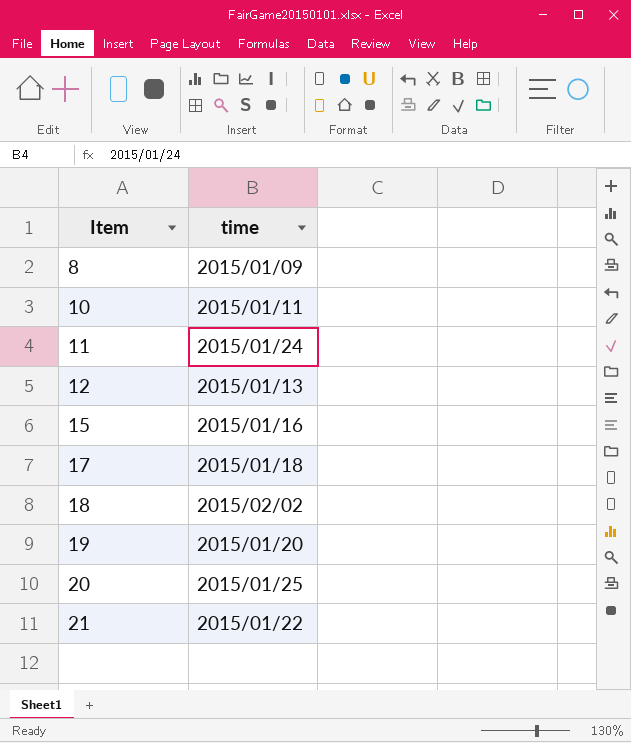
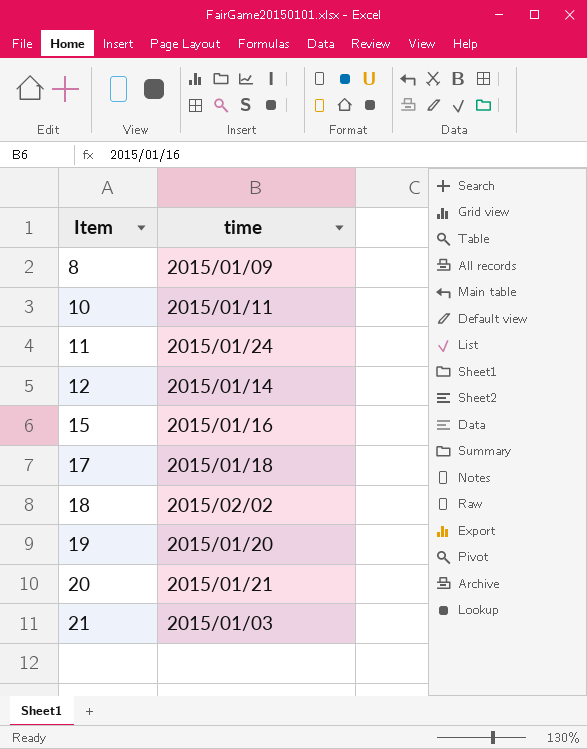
12 | time: 2015/01/13 -> 2015/01/14
20 | time: 2015/01/25 -> 2015/01/21
21 | time: 2015/01/22 -> 2015/01/03

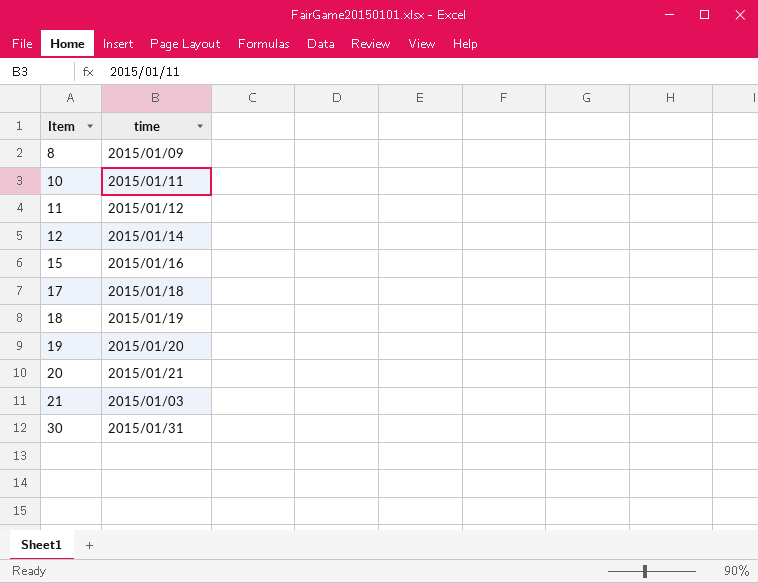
11 | time: 2015/01/24 -> 2015/01/12
18 | time: 2015/02/02 -> 2015/01/19
row 30: none -> 2015/01/31

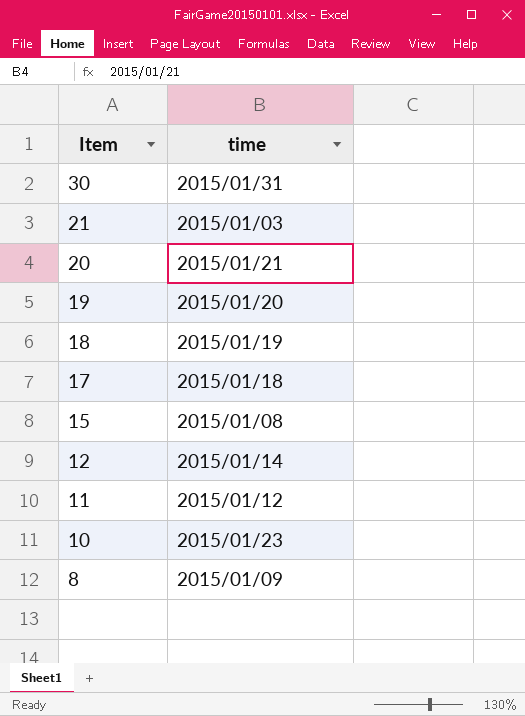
row order: Item ascending -> Item descending
15 | time: 2015/01/16 -> 2015/01/08
10 | time: 2015/01/11 -> 2015/01/23

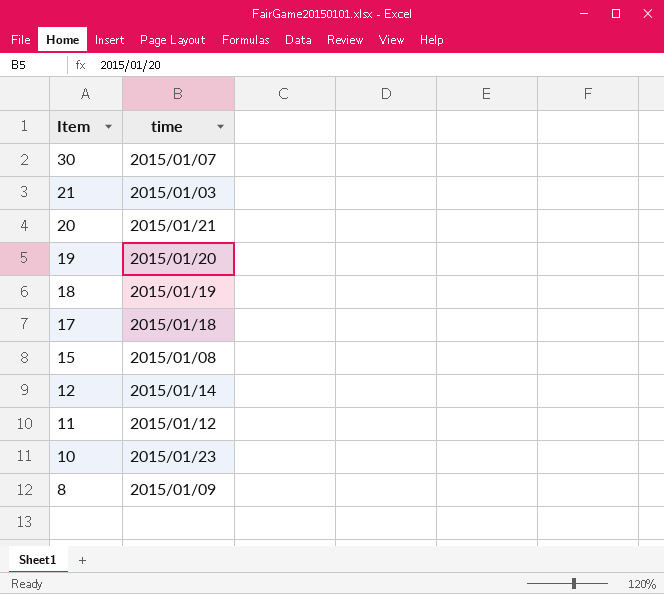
30 | time: 2015/01/31 -> 2015/01/07

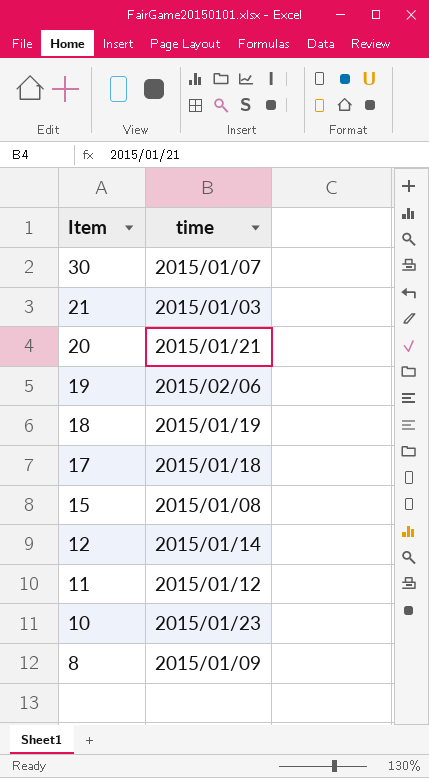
19 | time: 2015/01/20 -> 2015/02/06

